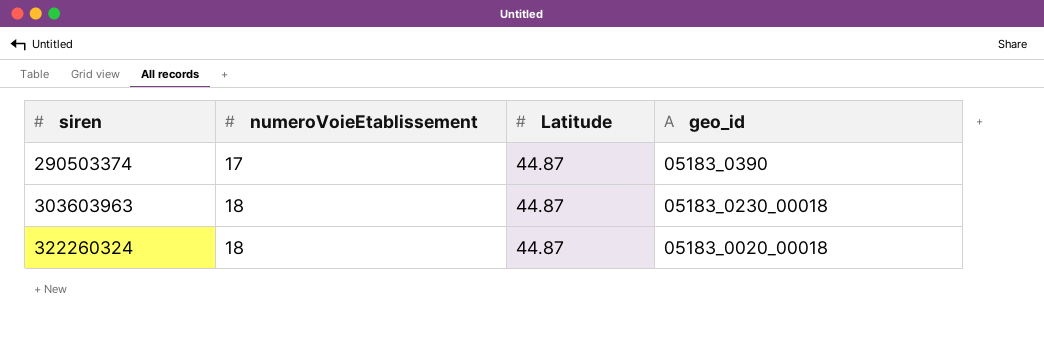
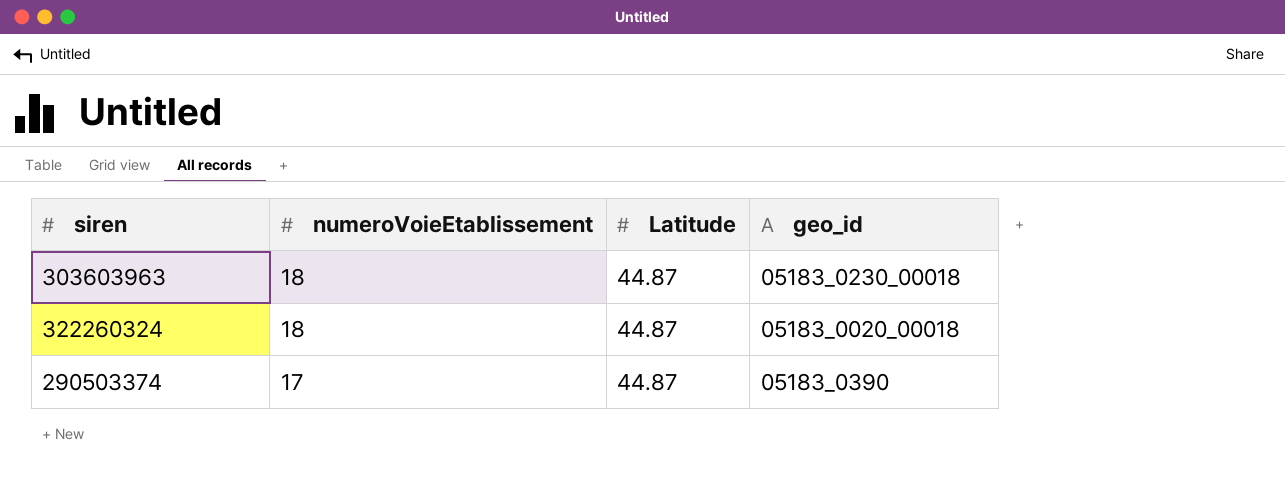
row order: siren ascending -> numeroVoieEtablissement descending

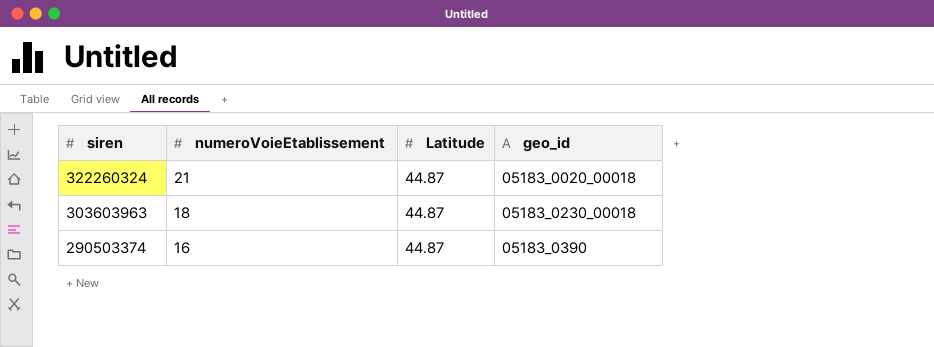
row order: numeroVoieEtablissement descending -> siren descending
322260324 | numeroVoieEtablissement: 18 -> 21
290503374 | numeroVoieEtablissement: 17 -> 16

